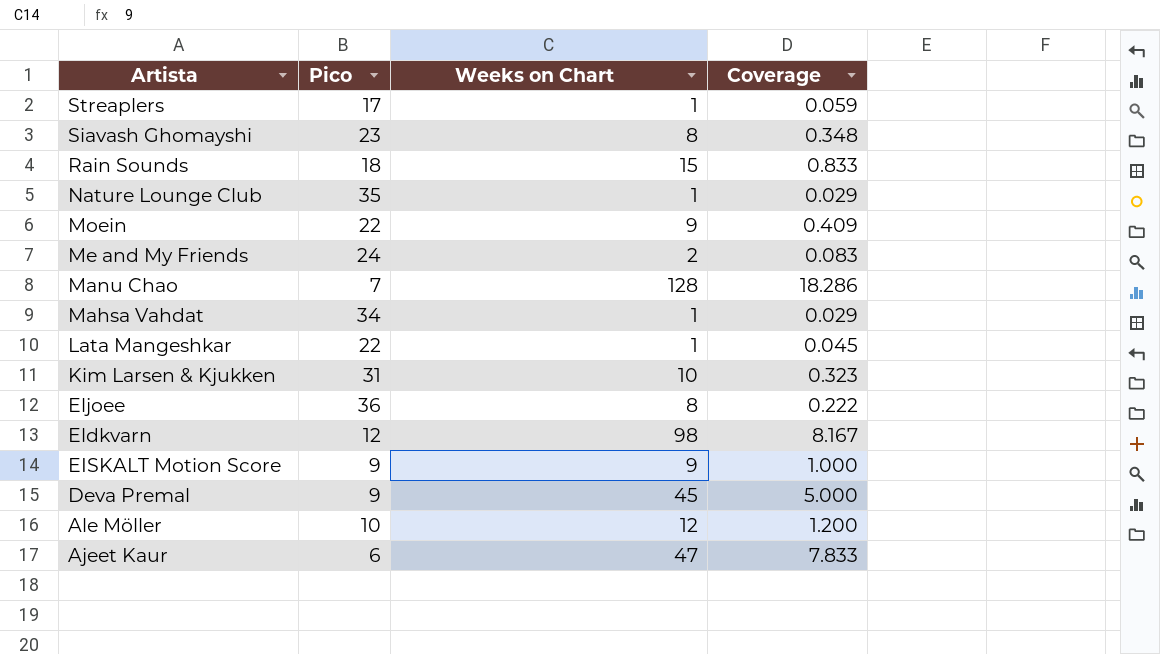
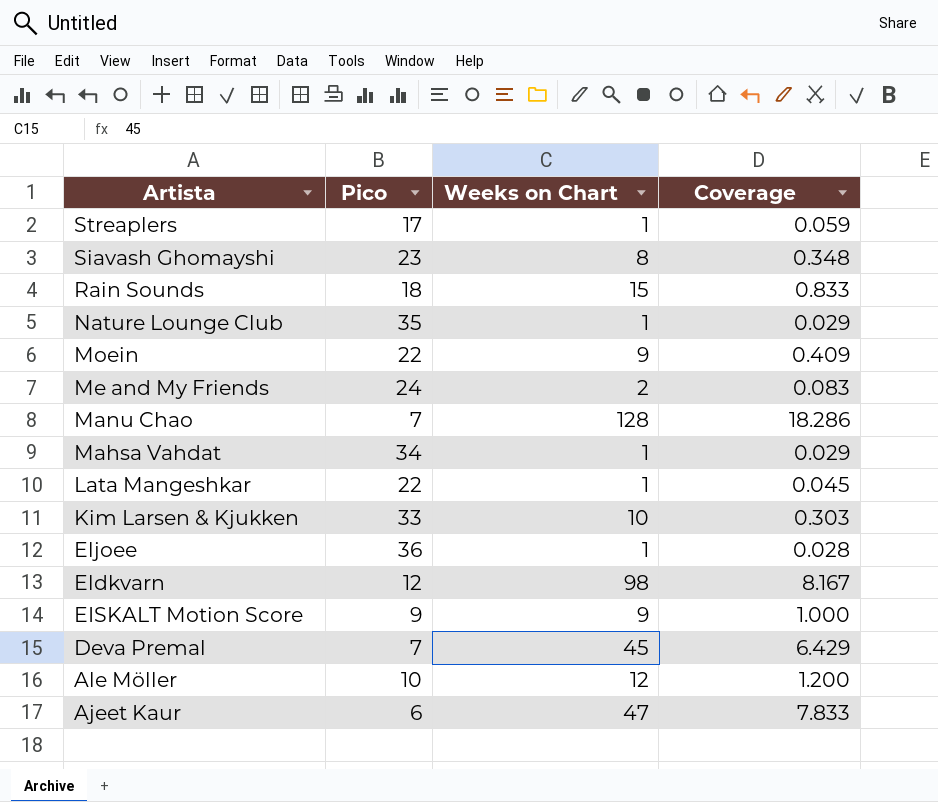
Kim Larsen & Kjukken | Pico: 31 -> 33
Kim Larsen & Kjukken | Coverage: 0.323 -> 0.303
Eljoee | Weeks on Chart: 8 -> 1
Eljoee | Coverage: 0.222 -> 0.028
Deva Premal | Pico: 9 -> 7
Deva Premal | Coverage: 5.000 -> 6.429

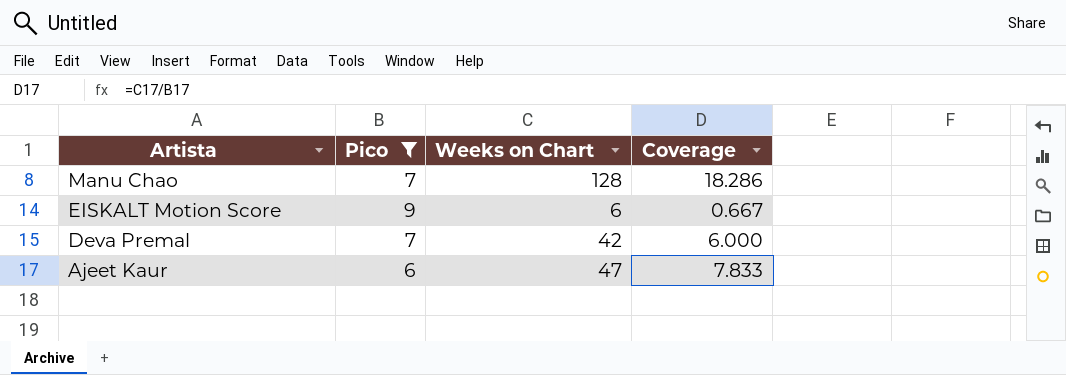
filter: none -> Pico <= 9
EISKALT Motion Score | Weeks on Chart: 9 -> 6
EISKALT Motion Score | Coverage: 1.000 -> 0.667
Deva Premal | Weeks on Chart: 45 -> 42
Deva Premal | Coverage: 6.429 -> 6.000

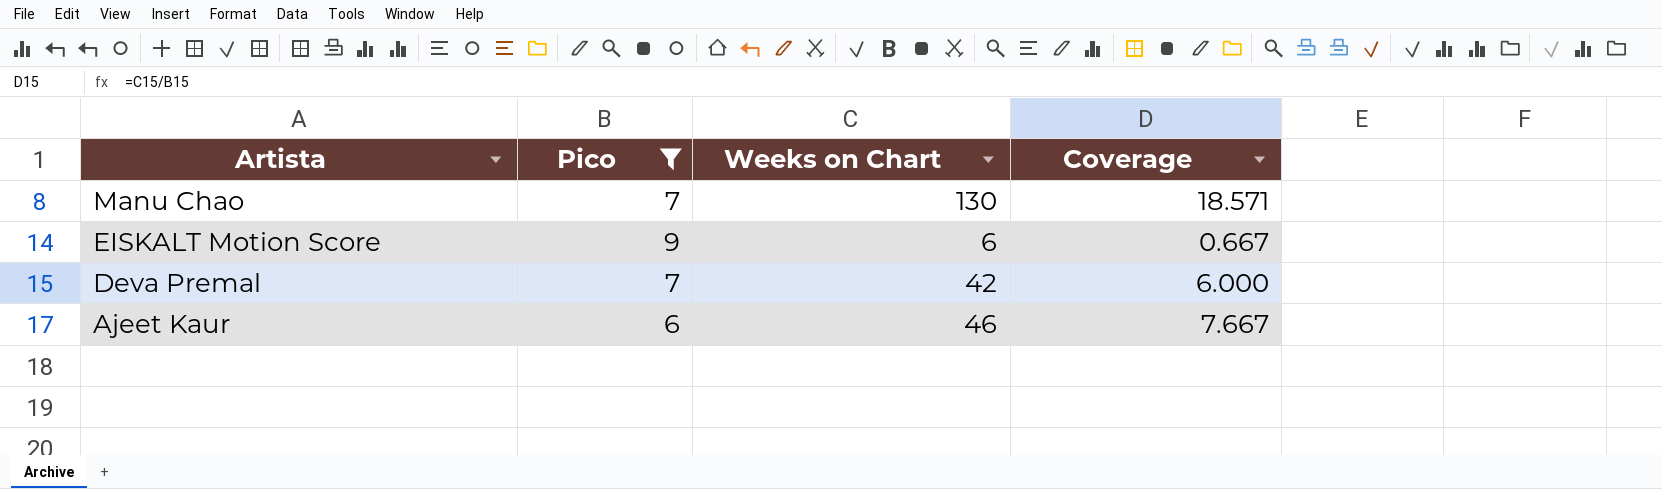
Manu Chao | Weeks on Chart: 128 -> 130
Manu Chao | Coverage: 18.286 -> 18.571
Ajeet Kaur | Weeks on Chart: 47 -> 46
Ajeet Kaur | Coverage: 7.833 -> 7.667

